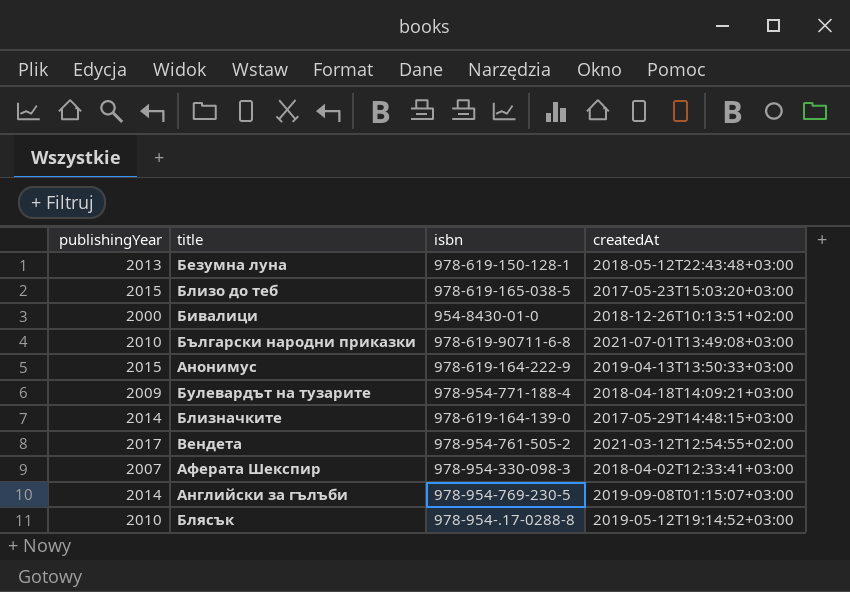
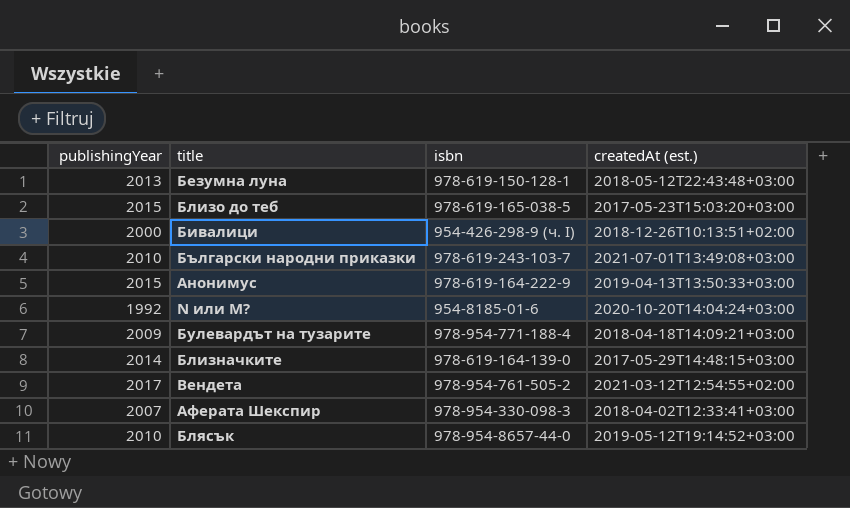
column name: createdAt -> createdAt (est.)
row Английски за гълъби: 2014 | 978-954-769-230-5 | 2019-09-08T01:15:07+03:00 -> none
Бивалици | isbn: 954-8430-01-0 -> 954-426-298-9 (ч. I)
Български народни приказки | isbn: 978-619-90711-6-8 -> 978-619-243-103-7
row N или M?: none -> 1992 | 954-8185-01-6 | 2020-10-20T14:04:24+03:00
Блясък | isbn: 978-954-.17-0288-8 -> 978-954-8657-44-0

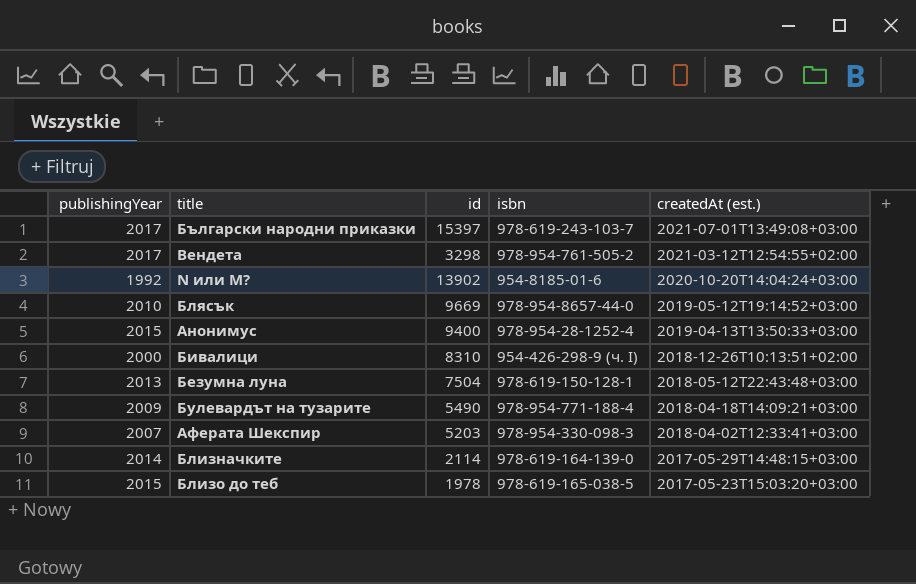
row order: none -> createdAt (est.) descending
column id | position: none -> 3
Български народни приказки | publishingYear: 2010 -> 2017
Анонимус | isbn: 978-619-164-222-9 -> 978-954-28-1252-4

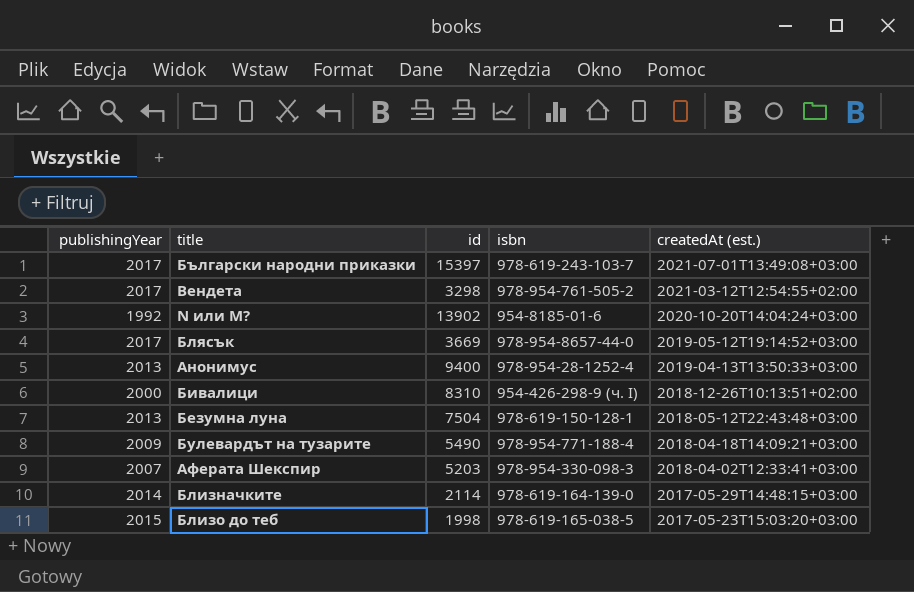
Блясък | publishingYear: 2010 -> 2017
Блясък | id: 9669 -> 3669
Анонимус | publishingYear: 2015 -> 2013
Близо до теб | id: 1978 -> 1998

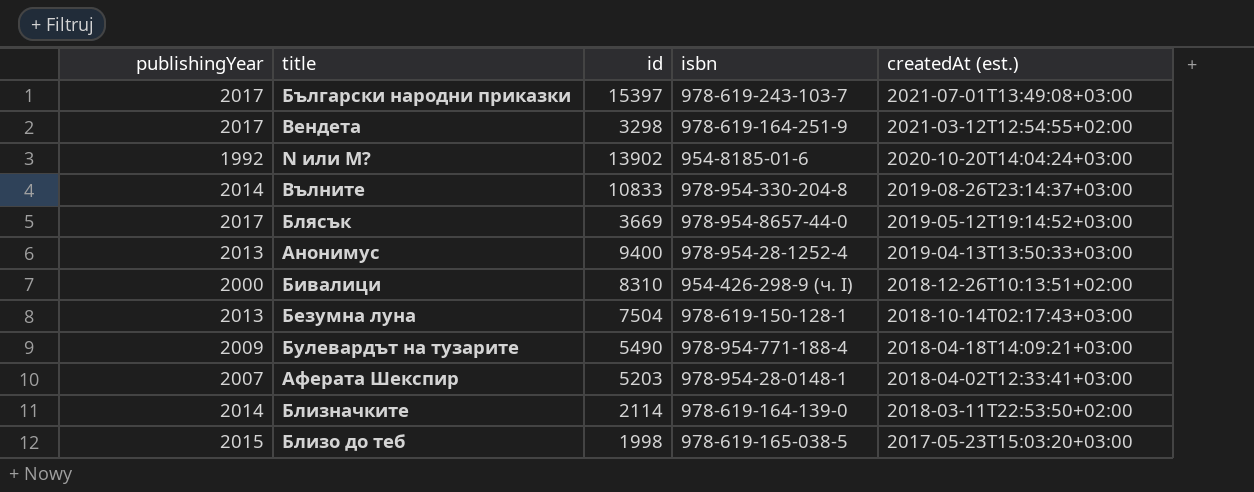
Вендета | isbn: 978-954-761-505-2 -> 978-619-164-251-9
row Вълните: none -> 2014 | 10833 | 978-954-330-204-8 | 2019-08-26T23:14:37+03:00
Безумна луна | createdAt (est.): 2018-05-12T22:43:48+03:00 -> 2018-10-14T02:17:43+03:00
Аферата Шекспир | isbn: 978-954-330-098-3 -> 978-954-28-0148-1
Близначките | createdAt (est.): 2017-05-29T14:48:15+03:00 -> 2018-03-11T22:53:50+02:00

